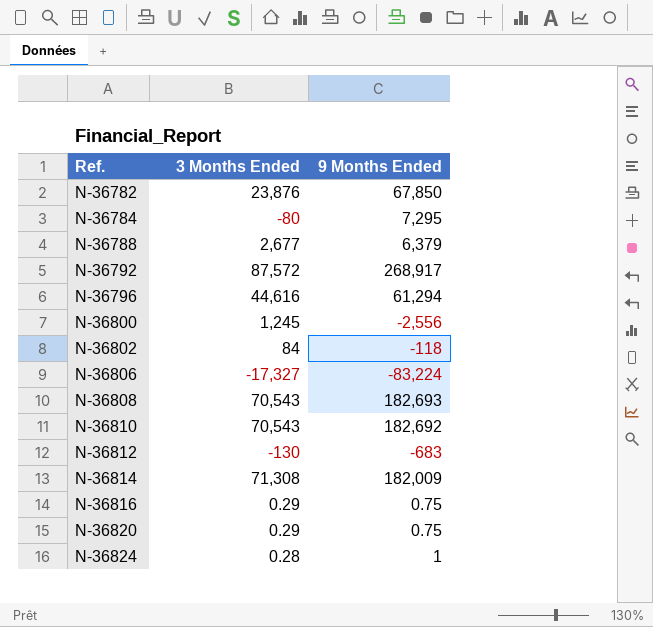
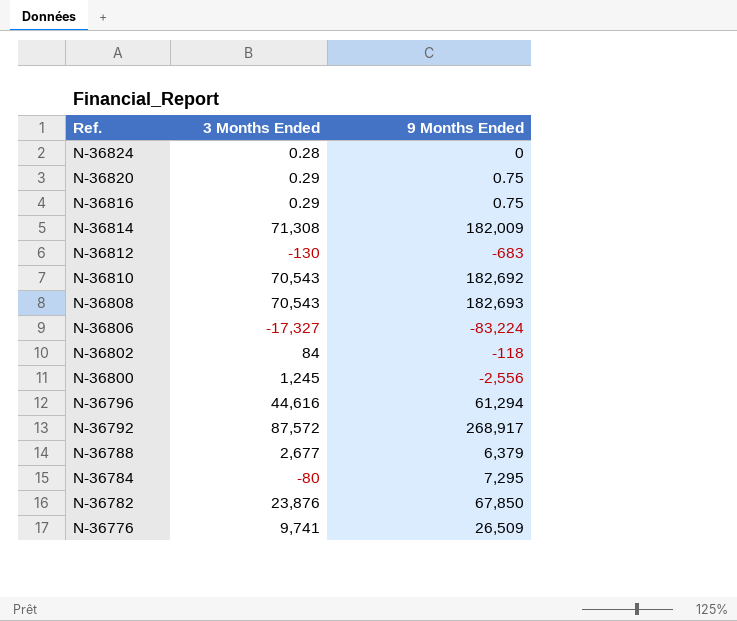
row order: Ref. ascending -> Ref. descending
N-36824 | 9 Months Ended: 1 -> 0
row N-36776: none -> 9,741 | 26,509

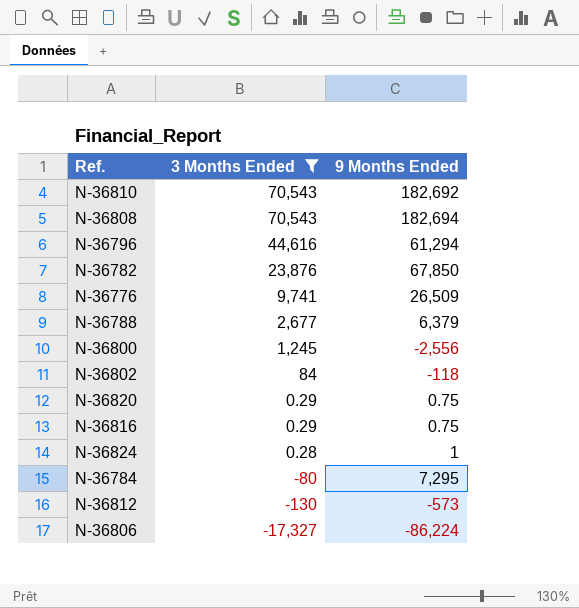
filter: none -> 3 Months Ended <= 70,543
row order: Ref. descending -> 3 Months Ended descending
N-36808 | 9 Months Ended: 182,693 -> 182,694
N-36824 | 9 Months Ended: 0 -> 1
N-36812 | 9 Months Ended: -683 -> -573
N-36806 | 9 Months Ended: -83,224 -> -86,224

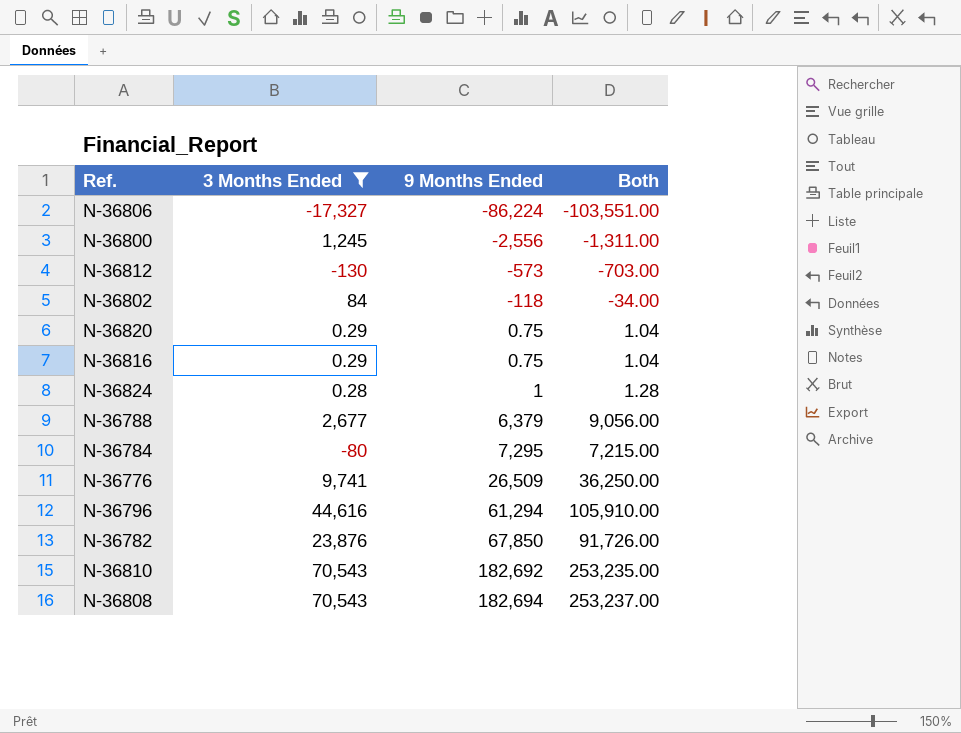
row order: 3 Months Ended descending -> 9 Months Ended ascending
column Both | formula: none -> [3 Months Ended] + [9 Months Ended]

